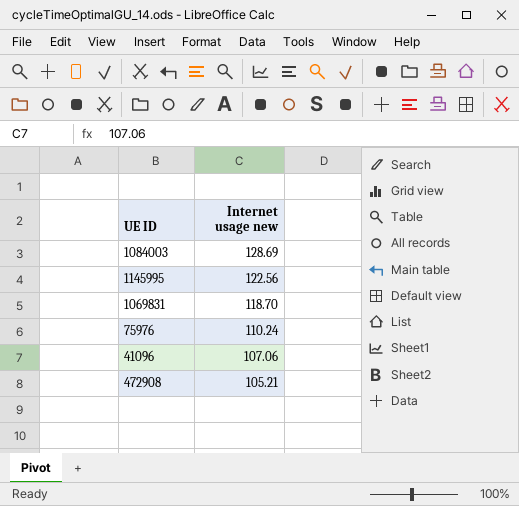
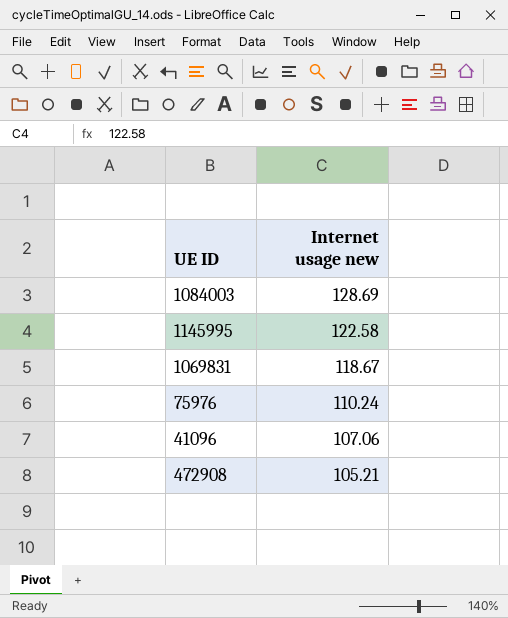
1145995 | Internet usage new: 122.56 -> 122.58
1069831 | Internet usage new: 118.70 -> 118.67

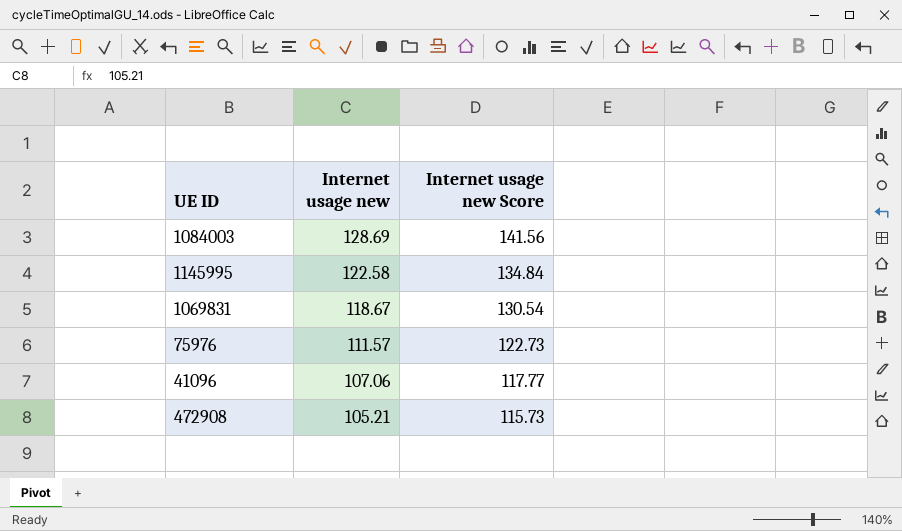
column Internet usage new Score | formula: none -> [Internet usage new] * 1.1
75976 | Internet usage new: 110.24 -> 111.57

